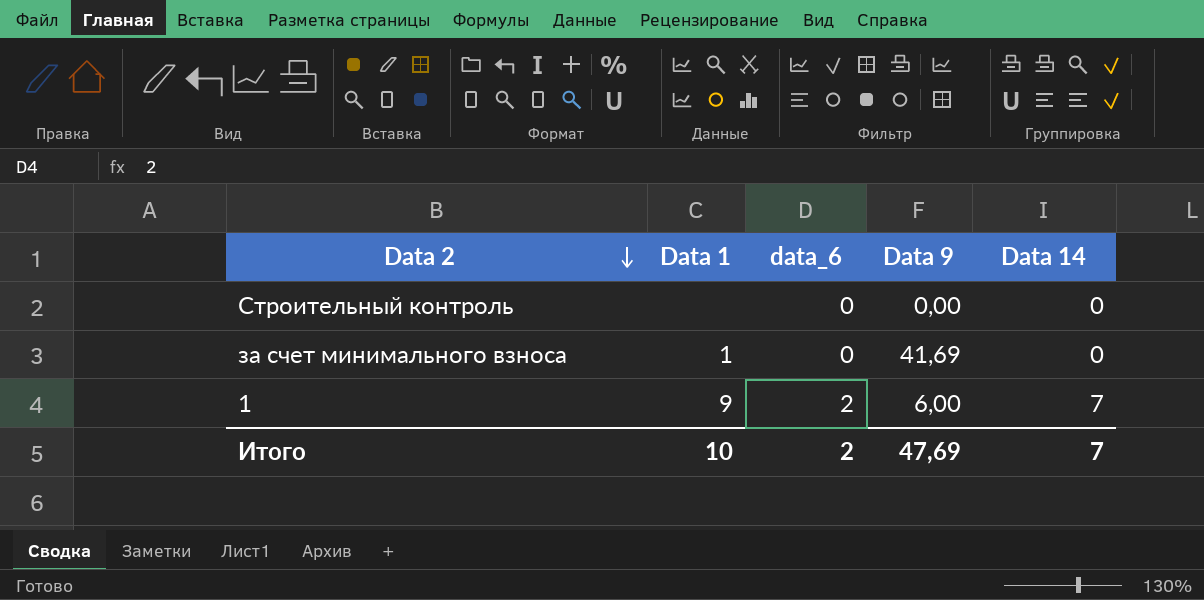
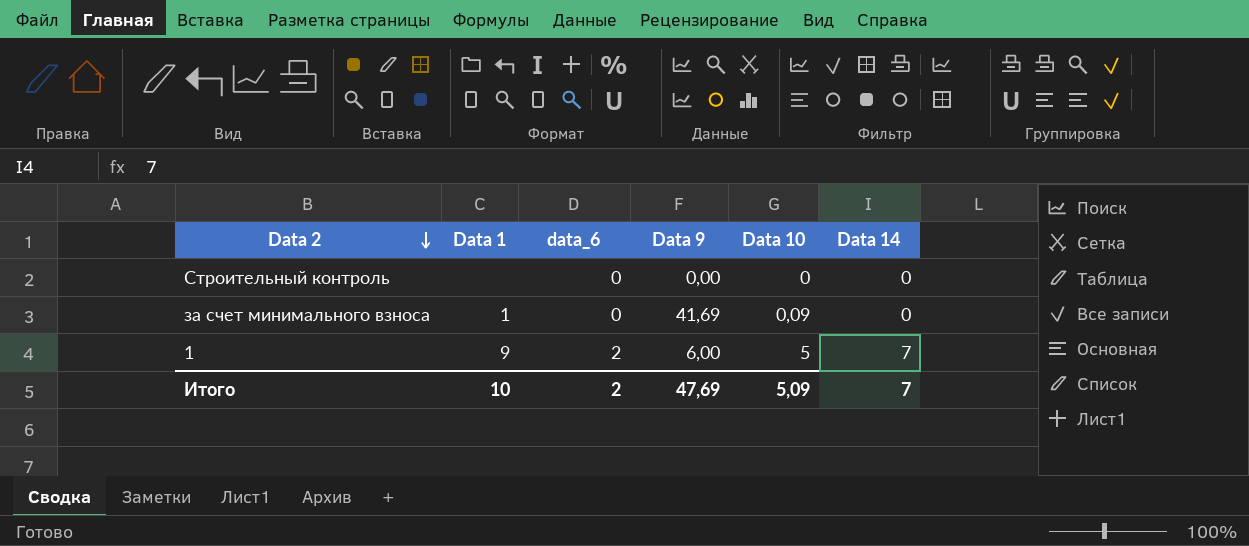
column Data 10 | position: none -> 5

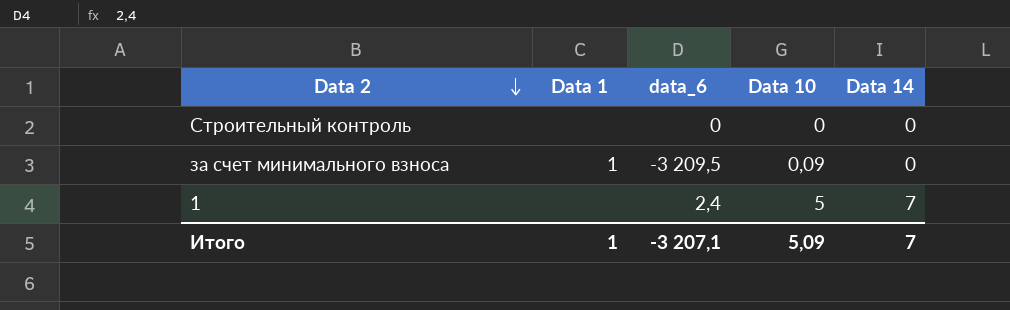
column Data 9 | position: 4 -> none
за счет минимального взноса | data_6: 0 -> -3 209,5
1 | Data 1: 9 -> none
1 | data_6: 2 -> 2,4
Итого | Data 1: 10 -> 1
Итого | data_6: 2 -> -3 207,1

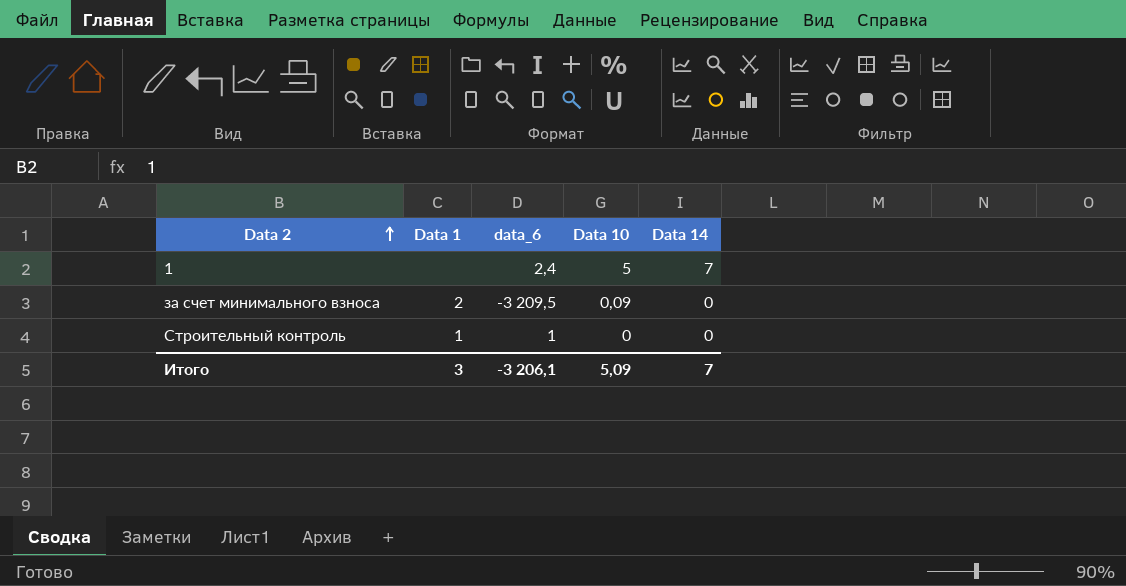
row order: Data 2 descending -> Data 2 ascending
за счет минимального взноса | Data 1: 1 -> 2
Строительный контроль | Data 1: none -> 1
Строительный контроль | data_6: 0 -> 1
Итого | Data 1: 1 -> 3
Итого | data_6: -3 207,1 -> -3 206,1

